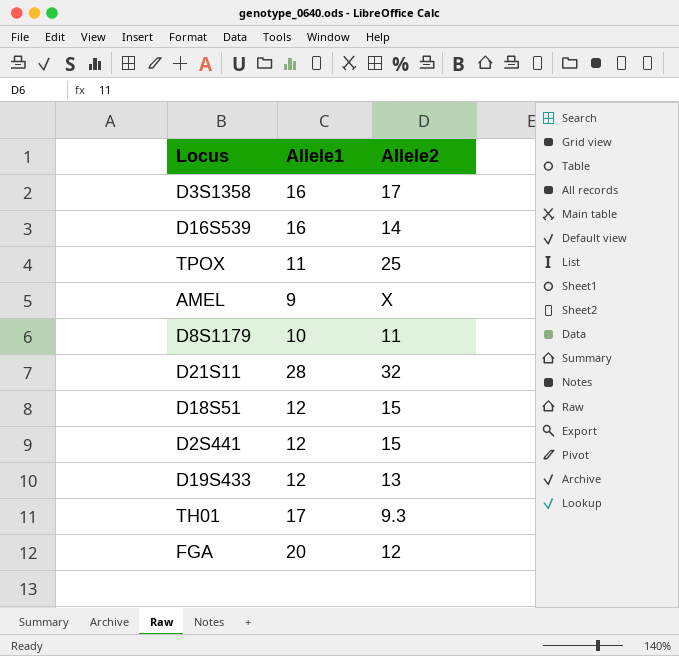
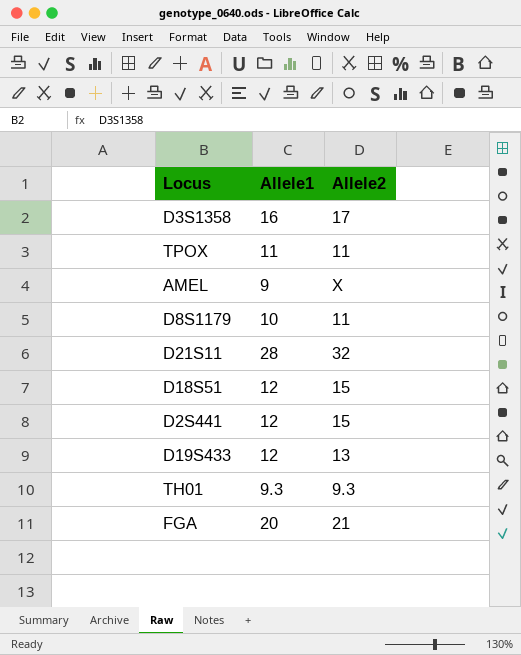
row D16S539: 16 | 14 -> none
TPOX | Allele2: 25 -> 11
TH01 | Allele1: 17 -> 9.3
FGA | Allele2: 12 -> 21

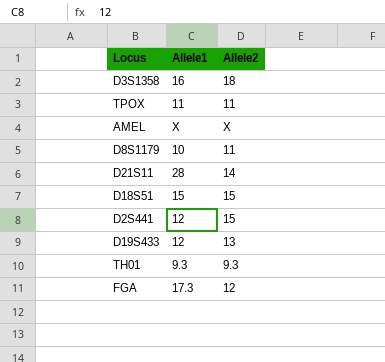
D3S1358 | Allele2: 17 -> 18
AMEL | Allele1: 9 -> X
D21S11 | Allele2: 32 -> 14
D18S51 | Allele1: 12 -> 15
FGA | Allele1: 20 -> 17.3
FGA | Allele2: 21 -> 12

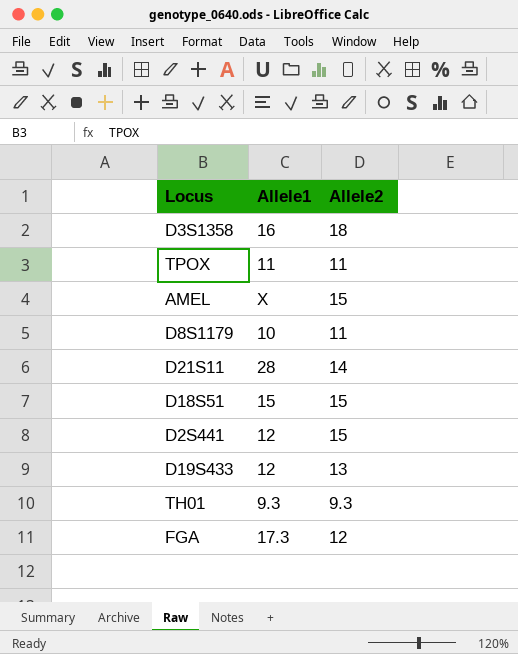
AMEL | Allele2: X -> 15

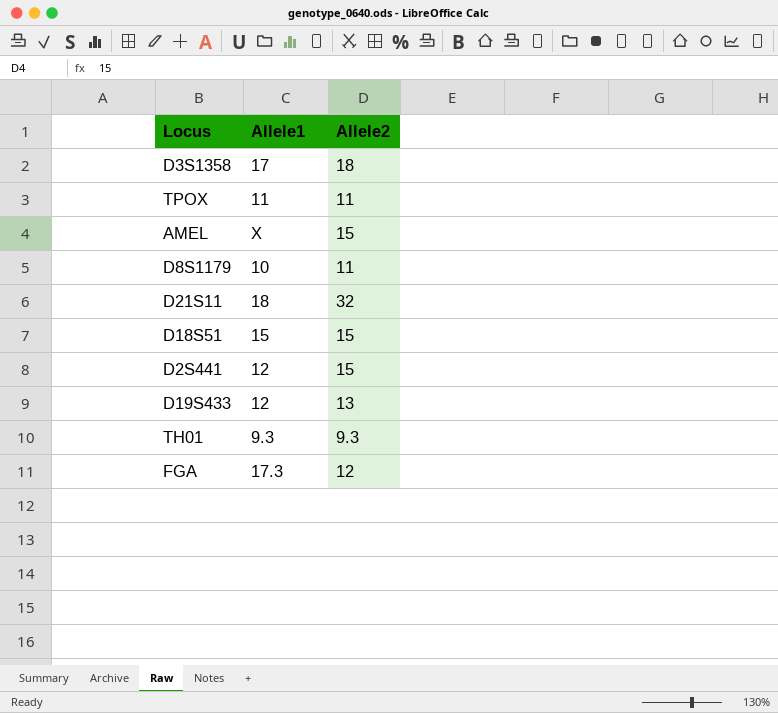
D3S1358 | Allele1: 16 -> 17
D21S11 | Allele1: 28 -> 18
D21S11 | Allele2: 14 -> 32

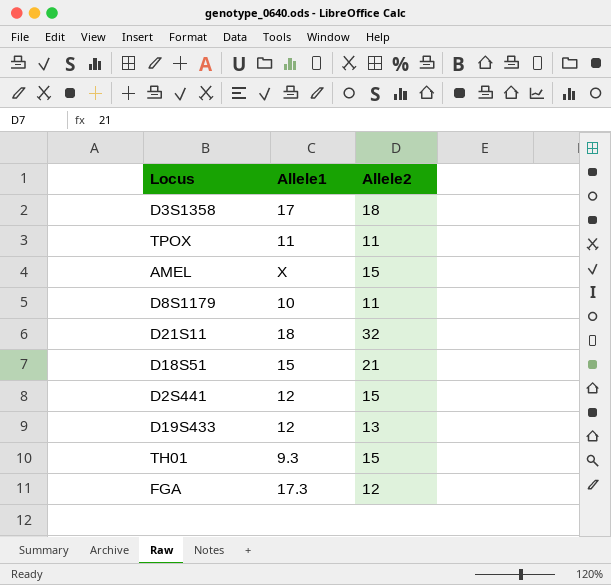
D18S51 | Allele2: 15 -> 21
TH01 | Allele2: 9.3 -> 15

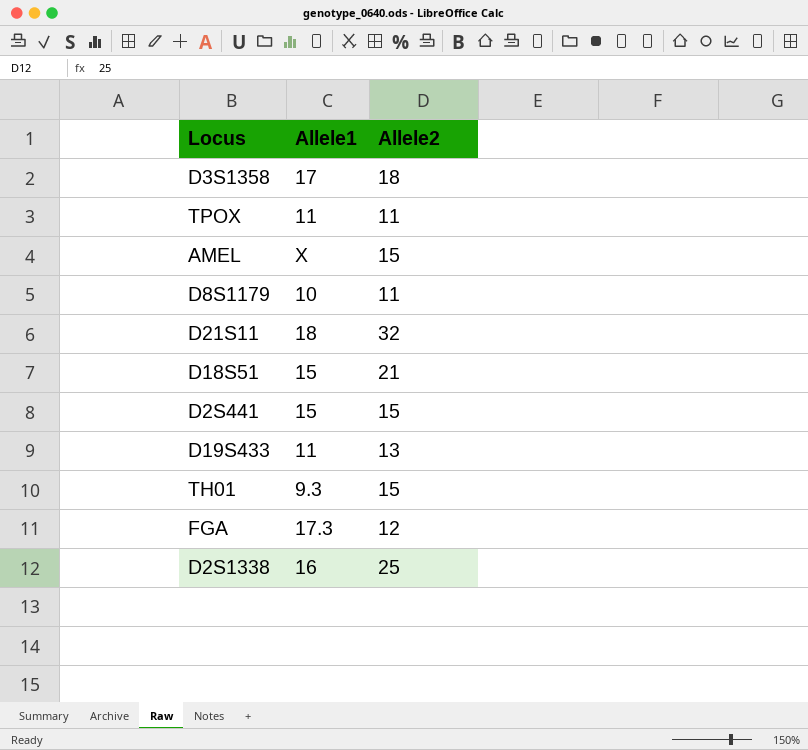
D2S441 | Allele1: 12 -> 15
D19S433 | Allele1: 12 -> 11
row D2S1338: none -> 16 | 25

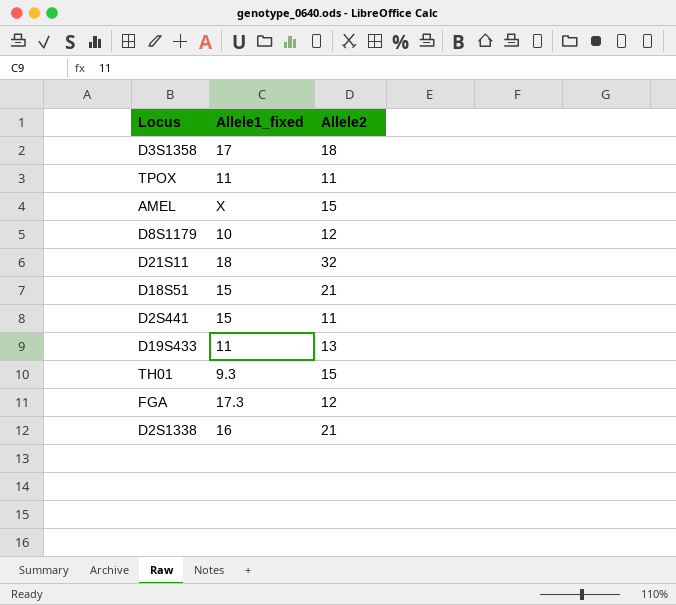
column name: Allele1 -> Allele1_fixed
D8S1179 | Allele2: 11 -> 12
D2S441 | Allele2: 15 -> 11
D2S1338 | Allele2: 25 -> 21

